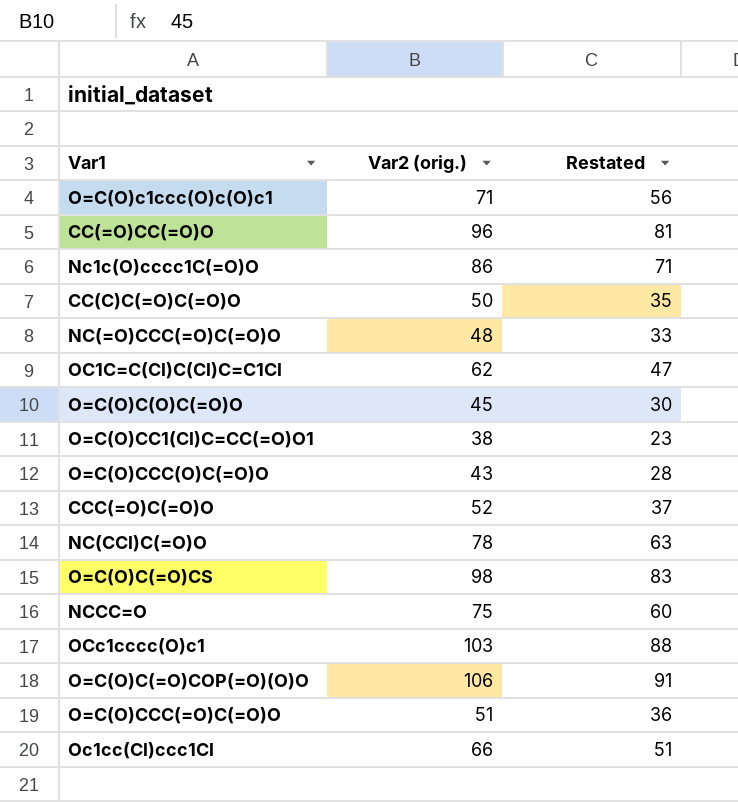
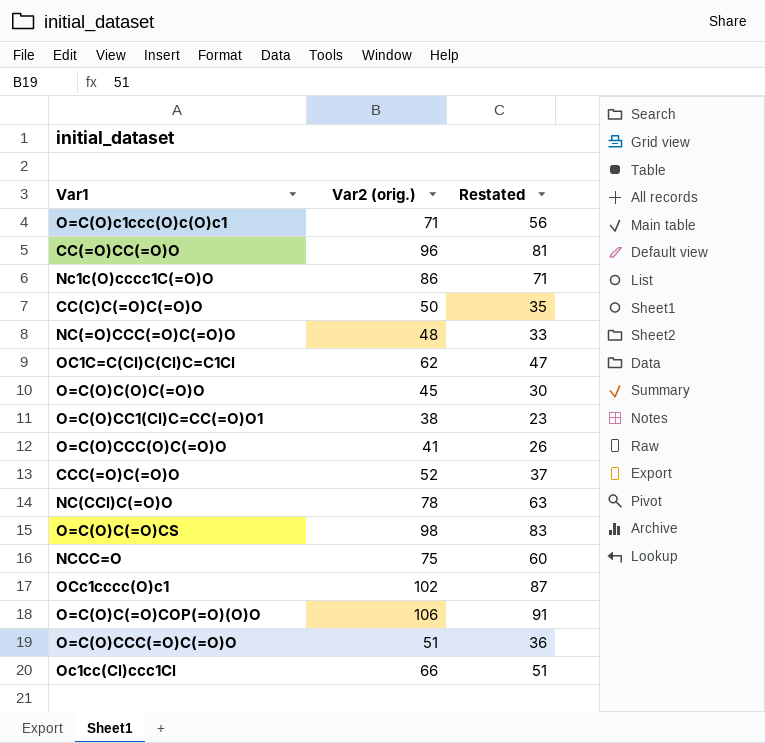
O=C(O)CCC(O)C(=O)O | Var2 (orig.): 43 -> 41
O=C(O)CCC(O)C(=O)O | Restated: 28 -> 26
OCc1cccc(O)c1 | Var2 (orig.): 103 -> 102
OCc1cccc(O)c1 | Restated: 88 -> 87

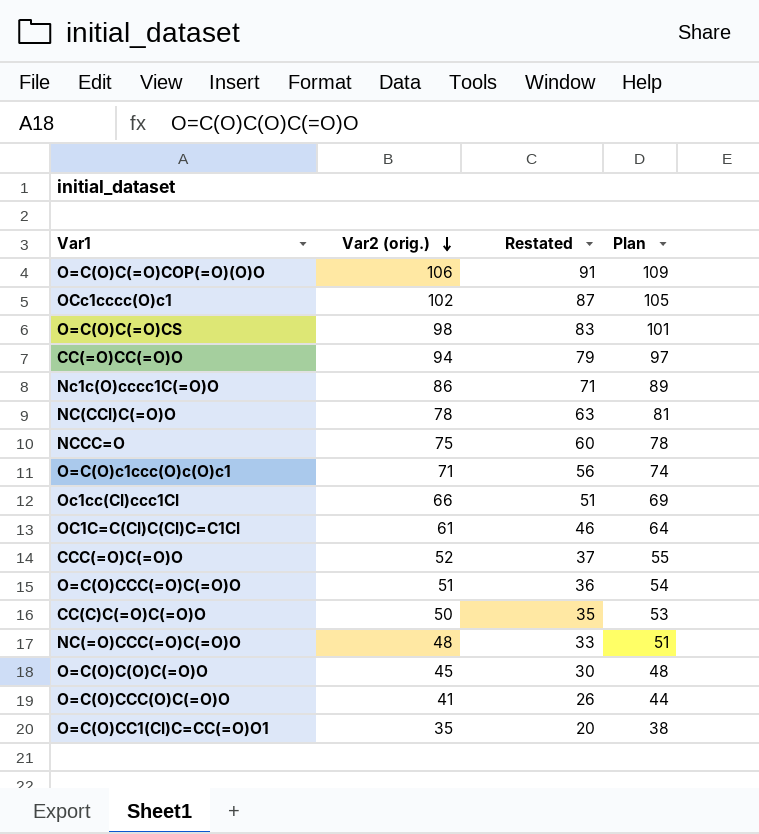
row order: none -> Var2 (orig.) descending
column Plan | formula: none -> [Var2 (orig.)] + 3
CC(=O)CC(=O)O | Var2 (orig.): 96 -> 94
CC(=O)CC(=O)O | Restated: 81 -> 79
OC1C=C(Cl)C(Cl)C=C1Cl | Var2 (orig.): 62 -> 61
OC1C=C(Cl)C(Cl)C=C1Cl | Restated: 47 -> 46
O=C(O)CC1(Cl)C=CC(=O)O1 | Var2 (orig.): 38 -> 35
O=C(O)CC1(Cl)C=CC(=O)O1 | Restated: 23 -> 20

